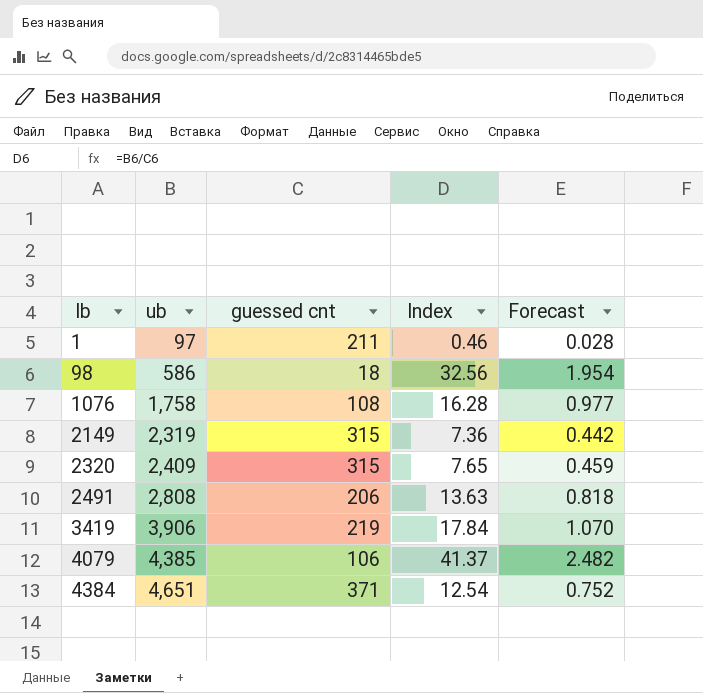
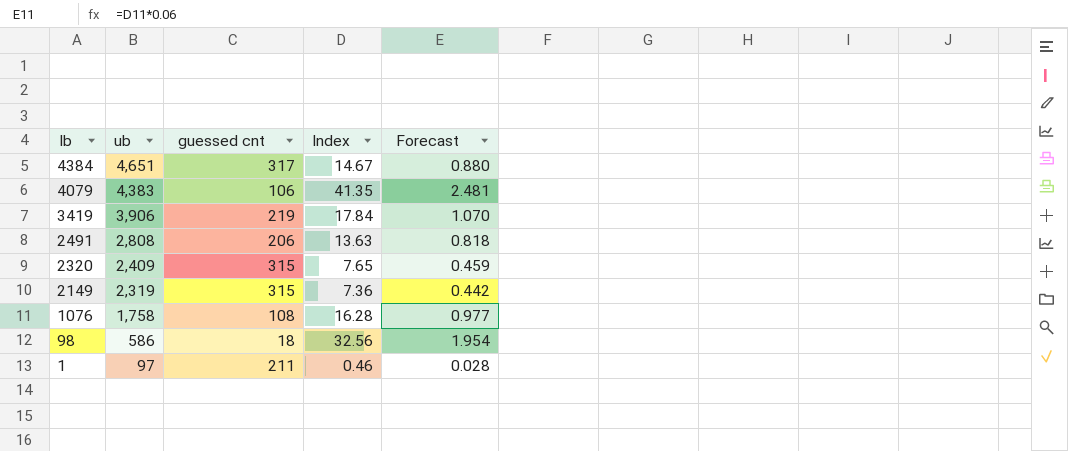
row order: lb ascending -> lb descending
4384 | guessed cnt: 371 -> 317
4384 | Index: 12.54 -> 14.67
4384 | Forecast: 0.752 -> 0.880
4079 | ub: 4,385 -> 4,383
4079 | Index: 41.37 -> 41.35
4079 | Forecast: 2.482 -> 2.481

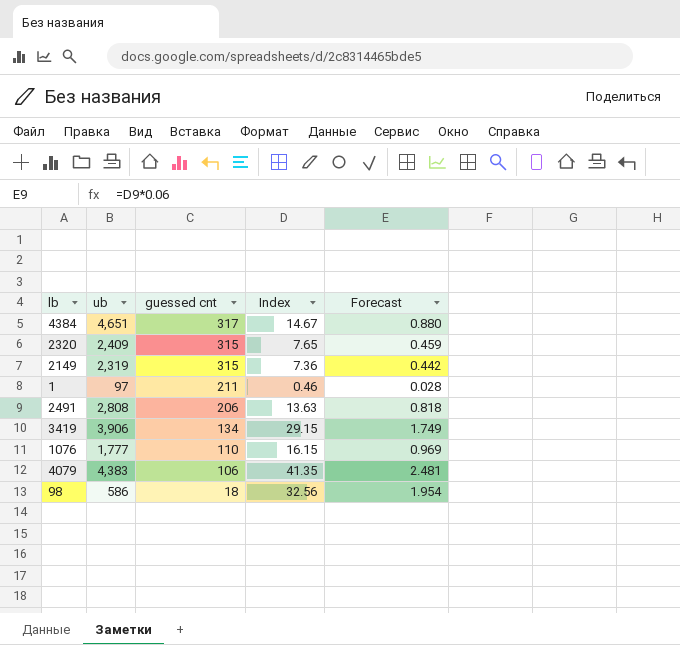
row order: lb descending -> guessed cnt descending
3419 | guessed cnt: 219 -> 134
3419 | Index: 17.84 -> 29.15
3419 | Forecast: 1.070 -> 1.749
1076 | ub: 1,758 -> 1,777
1076 | guessed cnt: 108 -> 110
1076 | Index: 16.28 -> 16.15
1076 | Forecast: 0.977 -> 0.969

